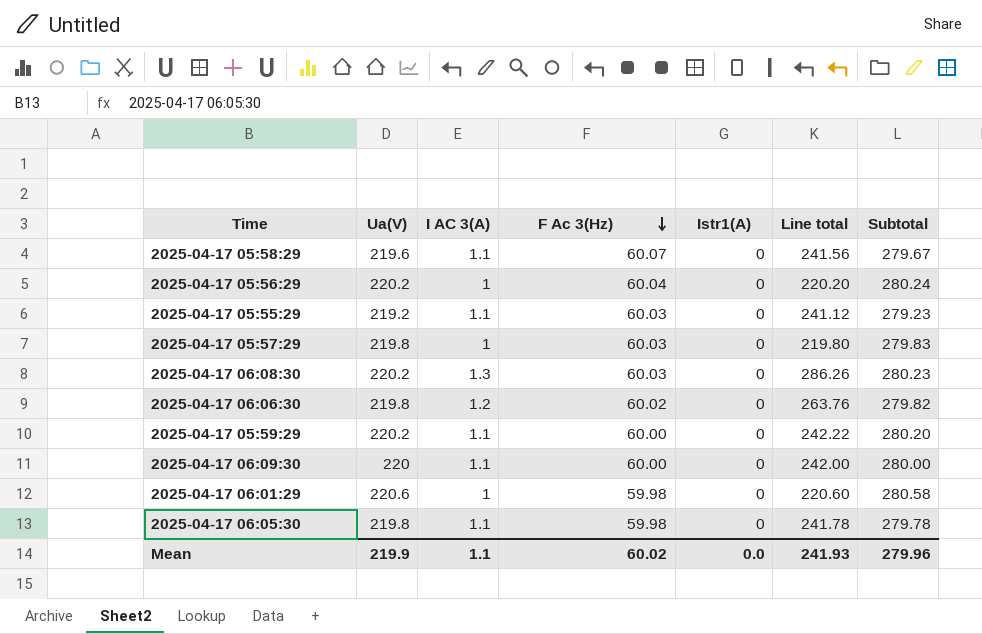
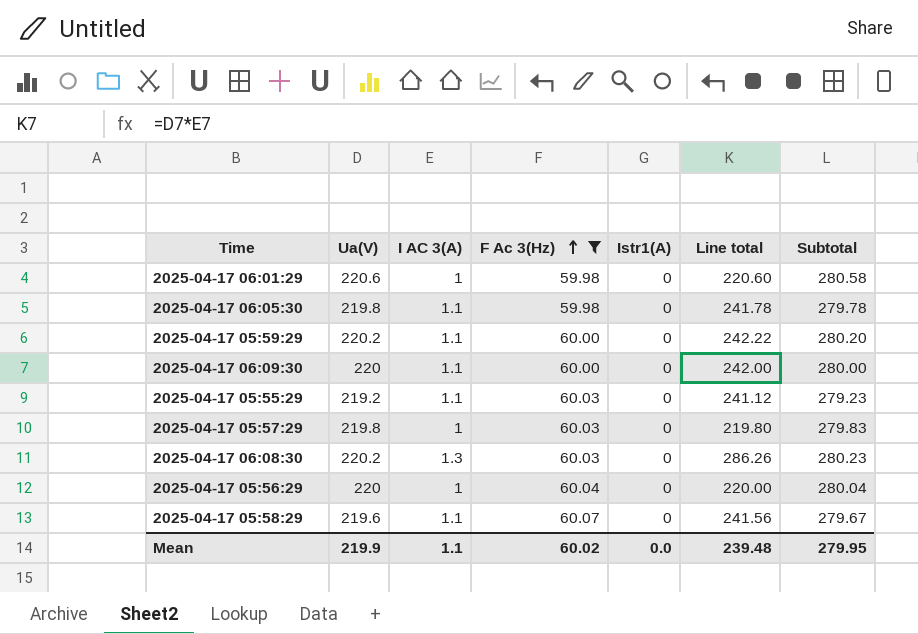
filter: none -> F Ac 3(Hz) != 60.02
row order: F Ac 3(Hz) descending -> F Ac 3(Hz) ascending
2025-04-17 05:56:29 | Ua(V): 220.2 -> 220
2025-04-17 05:56:29 | Line total: 220.20 -> 220.00
2025-04-17 05:56:29 | Subtotal: 280.24 -> 280.04
Mean | Line total: 241.93 -> 239.48
Mean | Subtotal: 279.96 -> 279.95

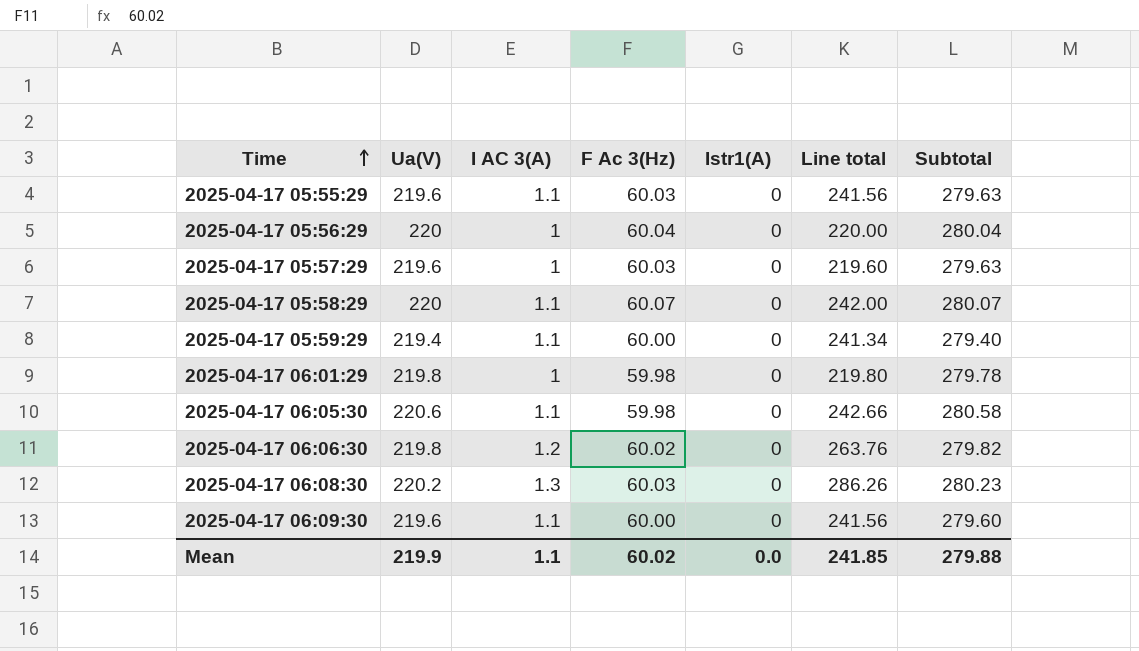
filter: F Ac 3(Hz) != 60.02 -> none
row order: F Ac 3(Hz) ascending -> Time ascending
2025-04-17 05:55:29 | Ua(V): 219.2 -> 219.6
2025-04-17 05:55:29 | Line total: 241.12 -> 241.56
2025-04-17 05:55:29 | Subtotal: 279.23 -> 279.63
2025-04-17 05:57:29 | Ua(V): 219.8 -> 219.6
2025-04-17 05:57:29 | Line total: 219.80 -> 219.60
2025-04-17 05:57:29 | Subtotal: 279.83 -> 279.63
2025-04-17 05:58:29 | Ua(V): 219.6 -> 220
2025-04-17 05:58:29 | Line total: 241.56 -> 242.00
2025-04-17 05:58:29 | Subtotal: 279.67 -> 280.07
2025-04-17 05:59:29 | Ua(V): 220.2 -> 219.4
2025-04-17 05:59:29 | Line total: 242.22 -> 241.34
2025-04-17 05:59:29 | Subtotal: 280.20 -> 279.40
2025-04-17 06:01:29 | Ua(V): 220.6 -> 219.8
2025-04-17 06:01:29 | Line total: 220.60 -> 219.80
2025-04-17 06:01:29 | Subtotal: 280.58 -> 279.78
2025-04-17 06:05:30 | Ua(V): 219.8 -> 220.6
2025-04-17 06:05:30 | Line total: 241.78 -> 242.66
2025-04-17 06:05:30 | Subtotal: 279.78 -> 280.58
2025-04-17 06:09:30 | Ua(V): 220 -> 219.6
2025-04-17 06:09:30 | Line total: 242.00 -> 241.56
2025-04-17 06:09:30 | Subtotal: 280.00 -> 279.60
Mean | Line total: 239.48 -> 241.85
Mean | Subtotal: 279.95 -> 279.88

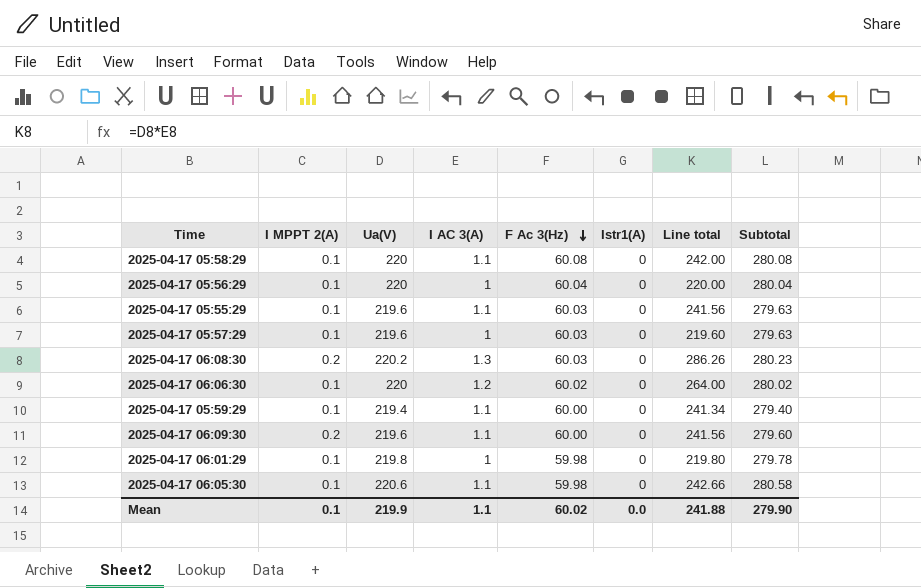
row order: Time ascending -> F Ac 3(Hz) descending
column I MPPT 2(A) | position: none -> 2
2025-04-17 05:58:29 | F Ac 3(Hz): 60.07 -> 60.08
2025-04-17 05:58:29 | Subtotal: 280.07 -> 280.08
2025-04-17 06:06:30 | Ua(V): 219.8 -> 220
2025-04-17 06:06:30 | Line total: 263.76 -> 264.00
2025-04-17 06:06:30 | Subtotal: 279.82 -> 280.02
Mean | Line total: 241.85 -> 241.88
Mean | Subtotal: 279.88 -> 279.90

